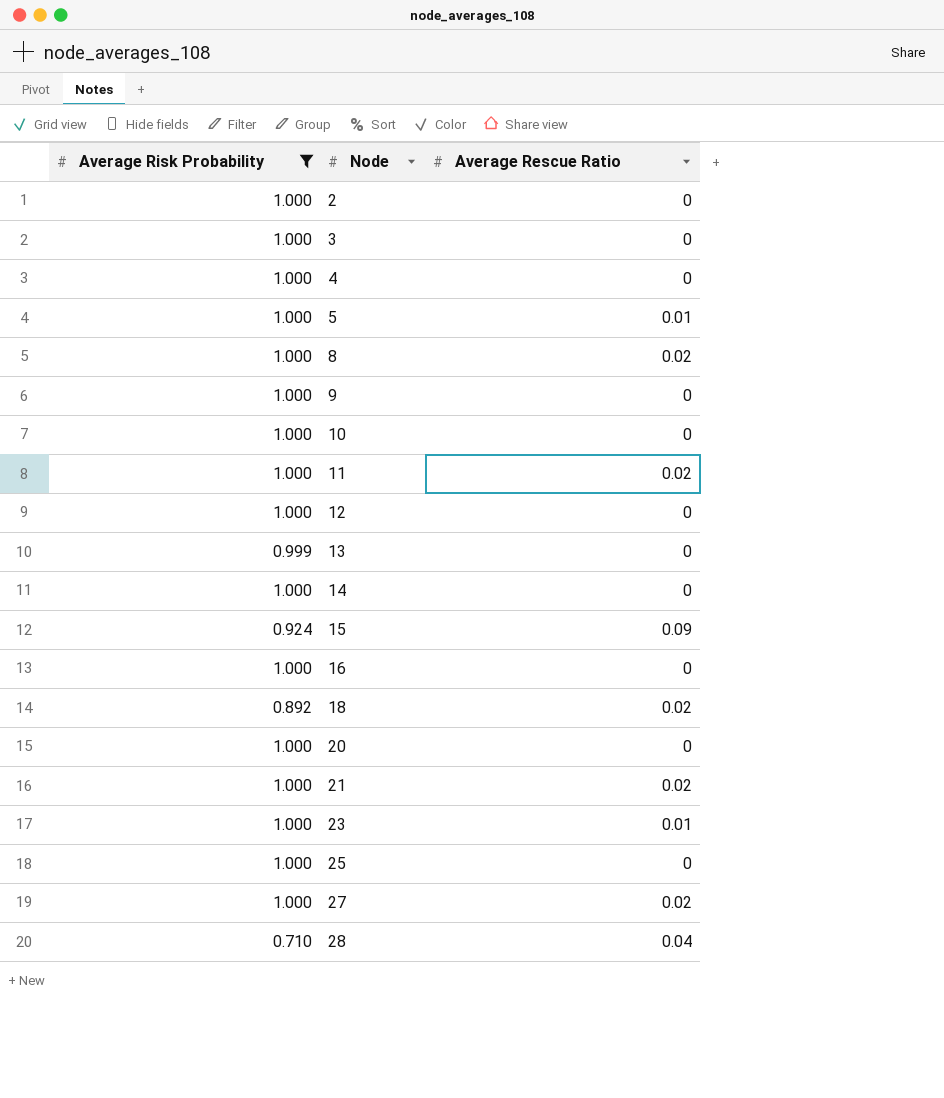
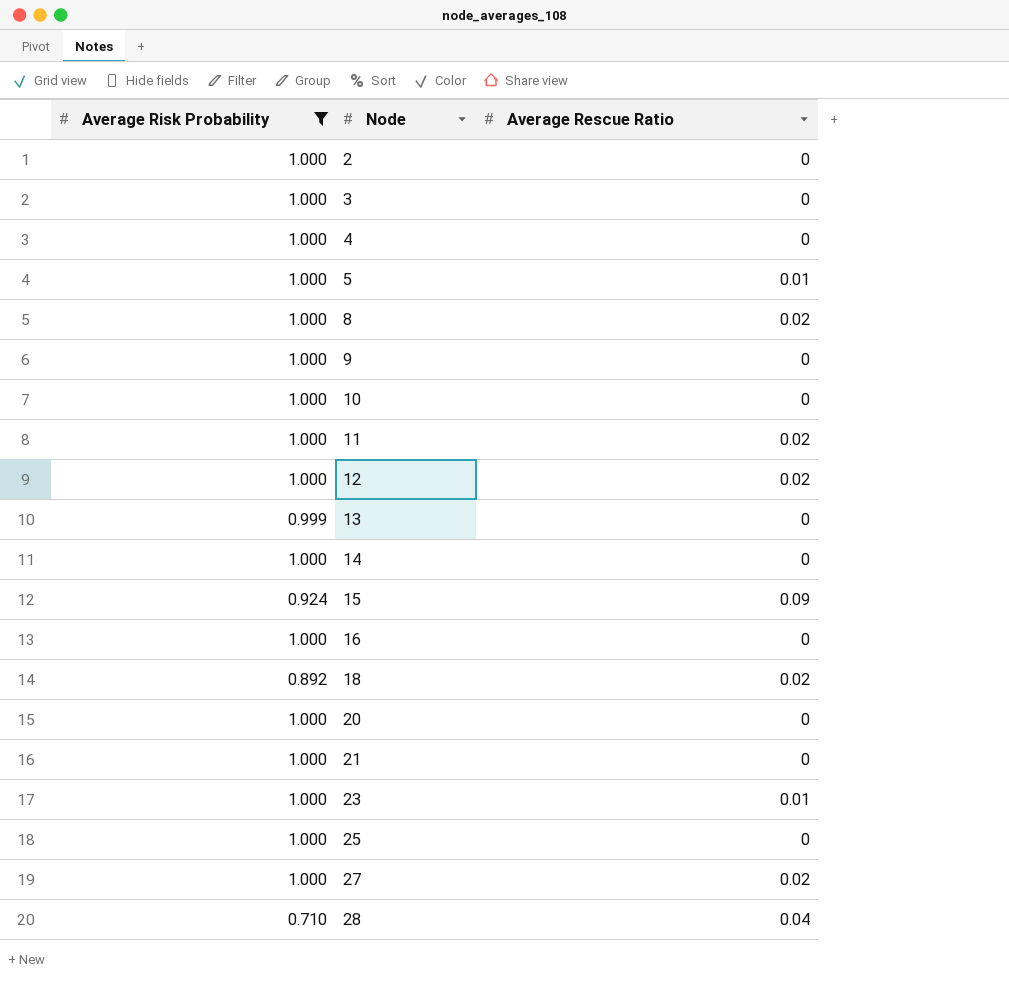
12 | Average Rescue Ratio: 0 -> 0.02
21 | Average Rescue Ratio: 0.02 -> 0

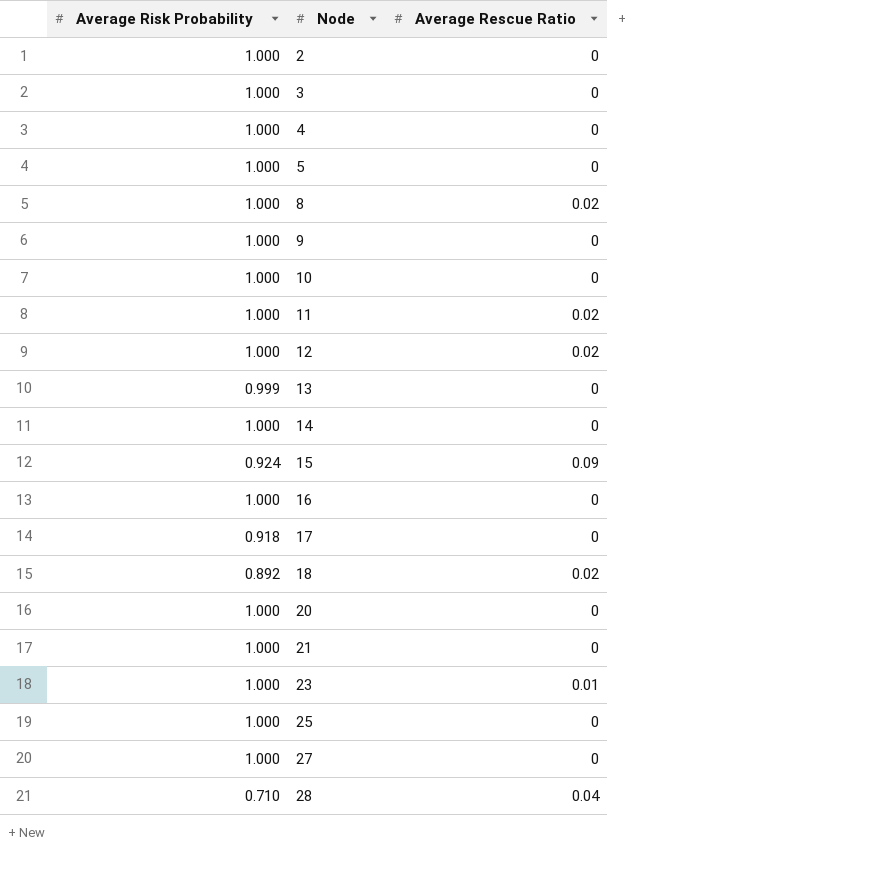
filter: Average Risk Probability != 0.918 -> none
5 | Average Rescue Ratio: 0.01 -> 0
27 | Average Rescue Ratio: 0.02 -> 0

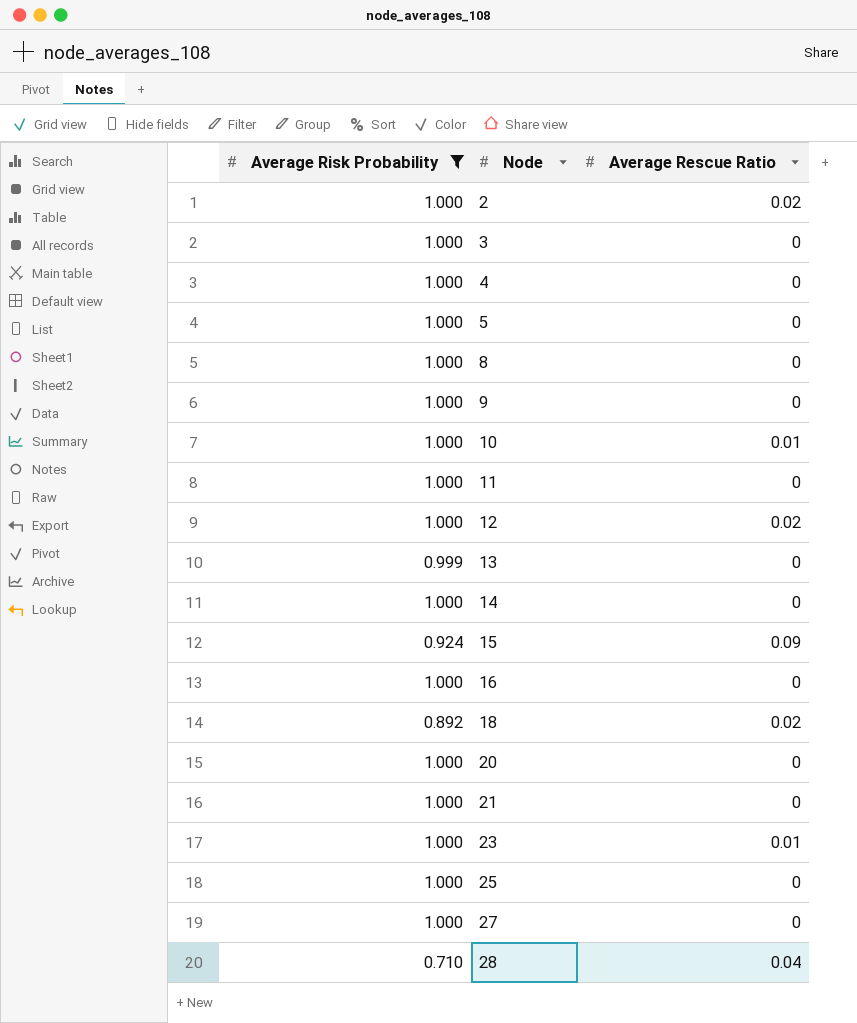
filter: none -> Average Risk Probability != 0.918
2 | Average Rescue Ratio: 0 -> 0.02
8 | Average Rescue Ratio: 0.02 -> 0
10 | Average Rescue Ratio: 0 -> 0.01
11 | Average Rescue Ratio: 0.02 -> 0

